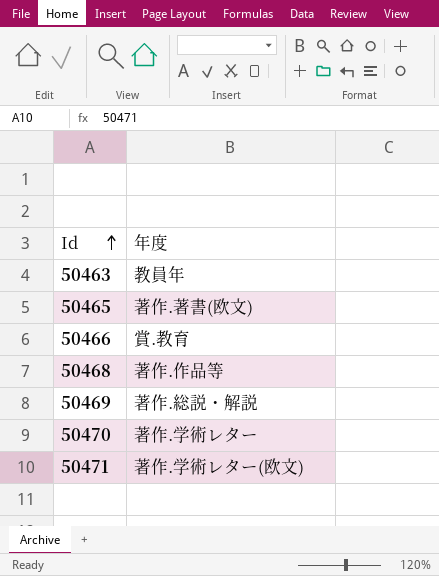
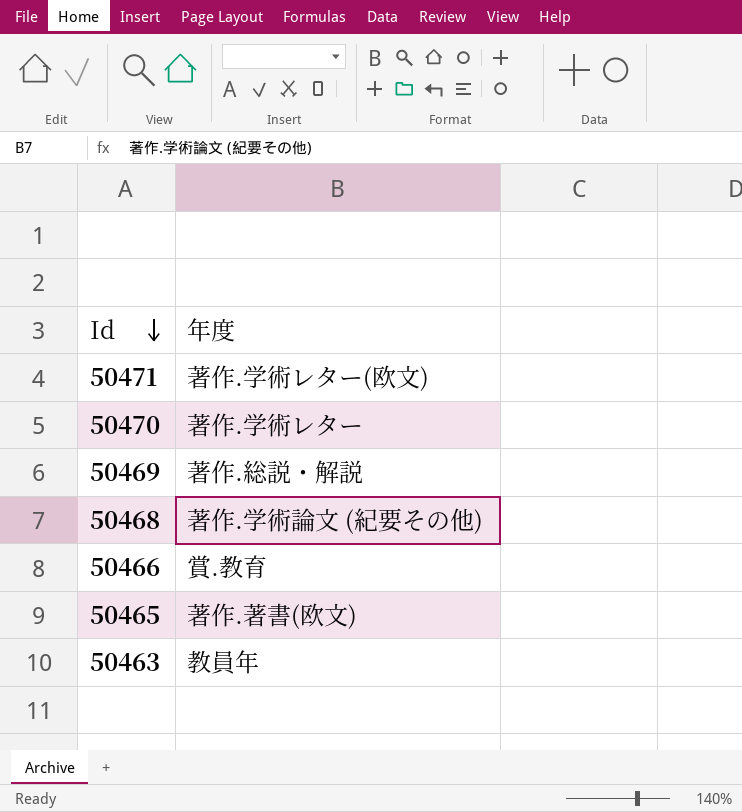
row order: Id ascending -> Id descending
50468 | 年度: 著作.作品等 -> 著作.学術論文 (紀要その他)

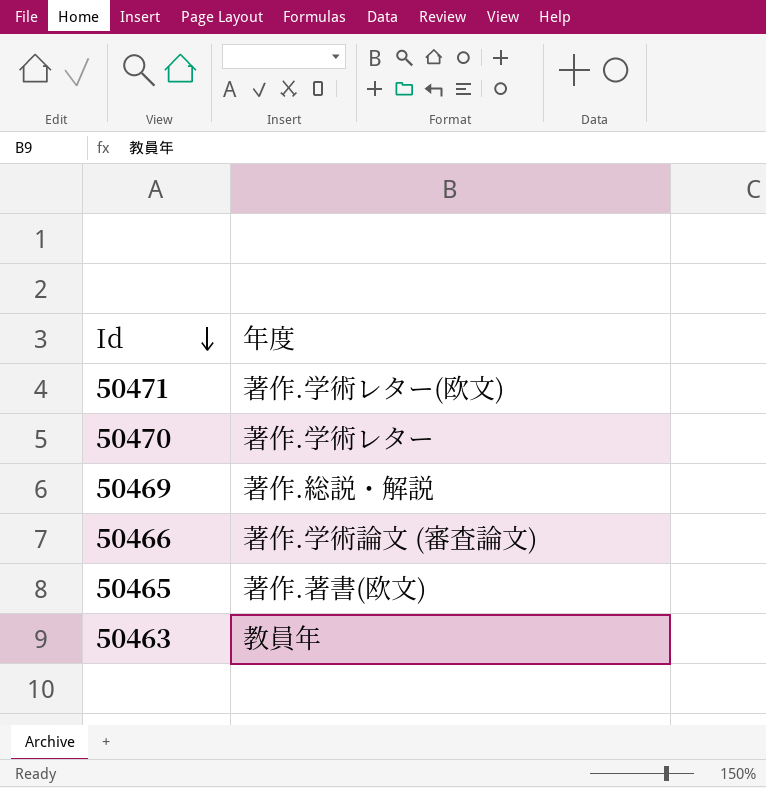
row 50468: 著作.学術論文 (紀要その他) -> none
50466 | 年度: 賞.教育 -> 著作.学術論文 (審査論文)

